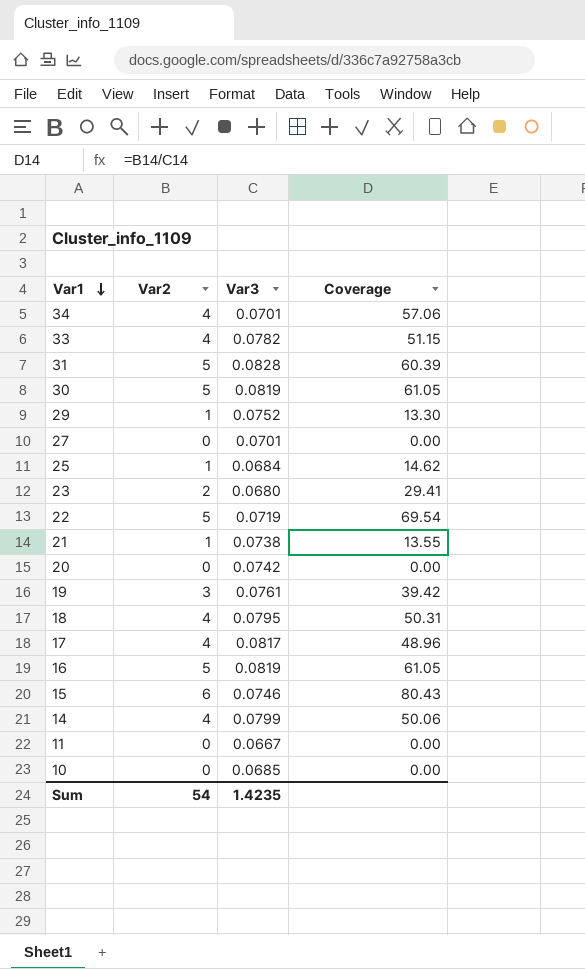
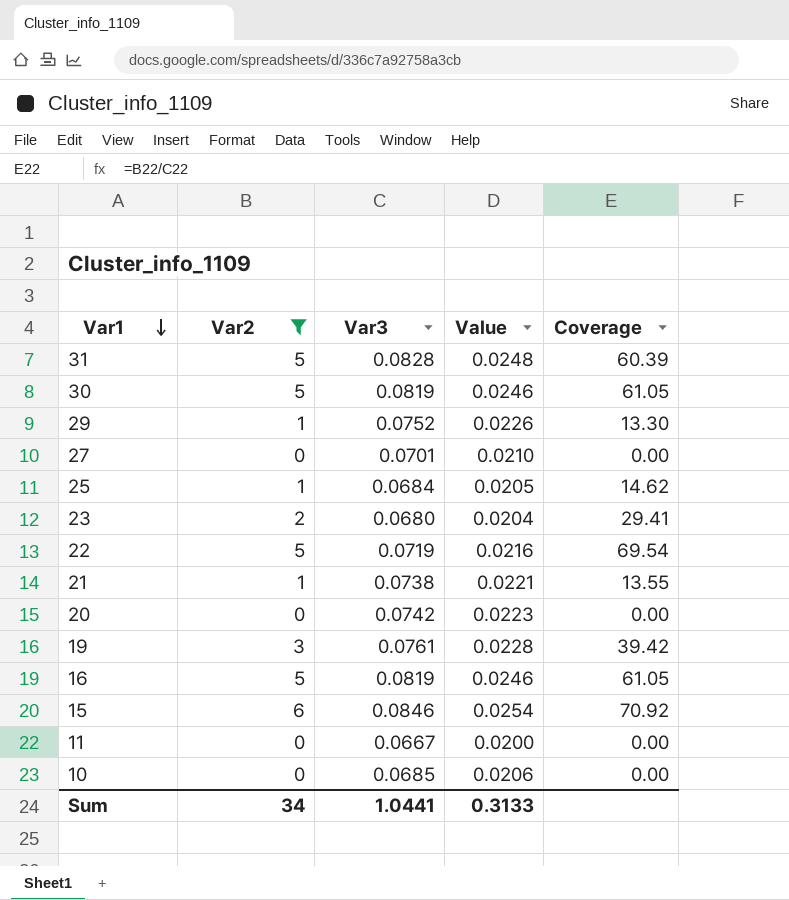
filter: none -> Var2 != 4
column Value | formula: none -> [Var3] * 0.3
15 | Var3: 0.0746 -> 0.0846
15 | Coverage: 80.43 -> 70.92
Sum | Var2: 54 -> 34
Sum | Var3: 1.4235 -> 1.0441

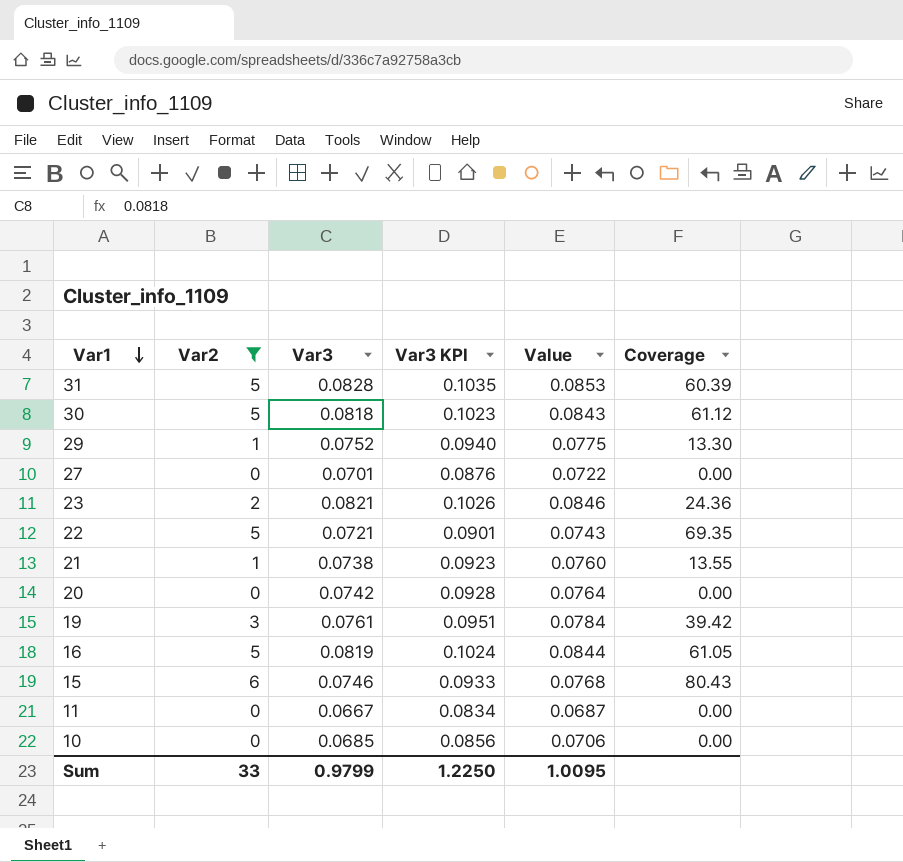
column Var3 KPI | formula: none -> [Var3] * 1.25
column Value | formula: [Var3] * 0.3 -> [Var3] * 1.03
row 25: 1 | 0.0684 | 0.0205 | 14.62 -> none
30 | Var3: 0.0819 -> 0.0818
30 | Coverage: 61.05 -> 61.12
23 | Var3: 0.0680 -> 0.0821
23 | Coverage: 29.41 -> 24.36
22 | Var3: 0.0719 -> 0.0721
22 | Coverage: 69.54 -> 69.35
15 | Var3: 0.0846 -> 0.0746
15 | Coverage: 70.92 -> 80.43
Sum | Var2: 34 -> 33
Sum | Var3: 1.0441 -> 0.9799
Sum | Value: 0.3133 -> 1.0095

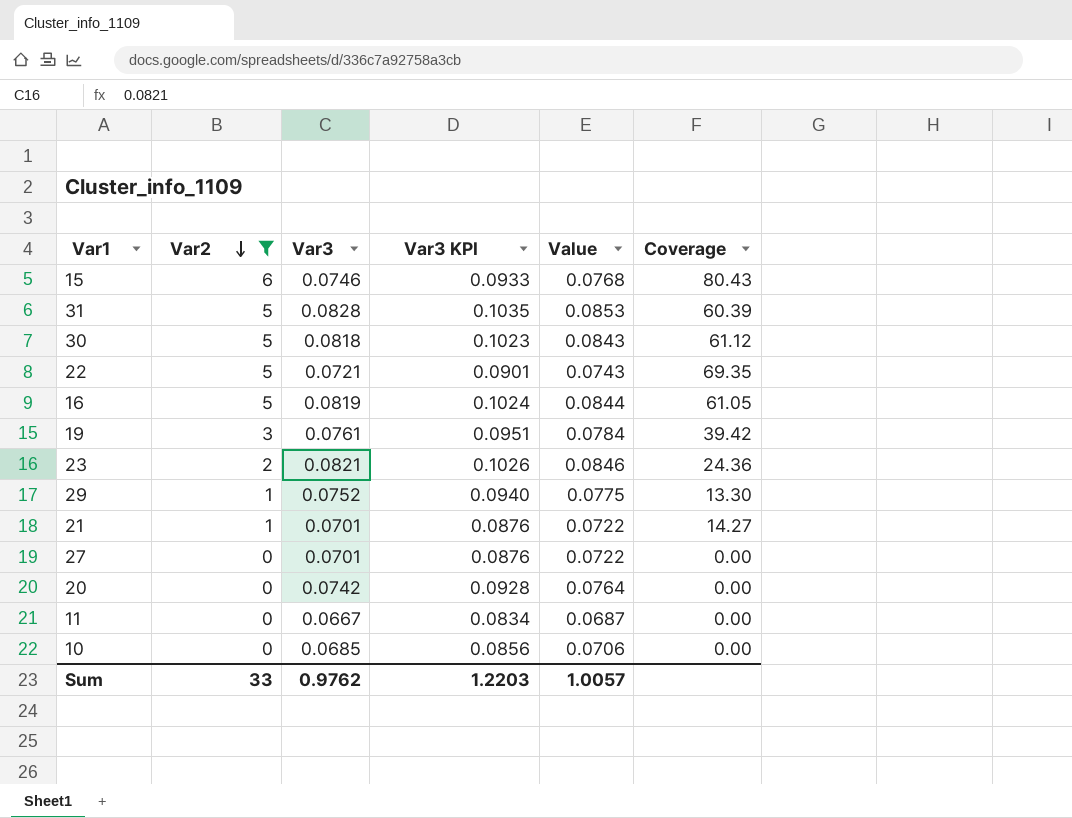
row order: Var1 descending -> Var2 descending
21 | Var3: 0.0738 -> 0.0701
21 | Var3 KPI: 0.0923 -> 0.0876
21 | Value: 0.0760 -> 0.0722
21 | Coverage: 13.55 -> 14.27
Sum | Var3: 0.9799 -> 0.9762
Sum | Var3 KPI: 1.2250 -> 1.2203
Sum | Value: 1.0095 -> 1.0057

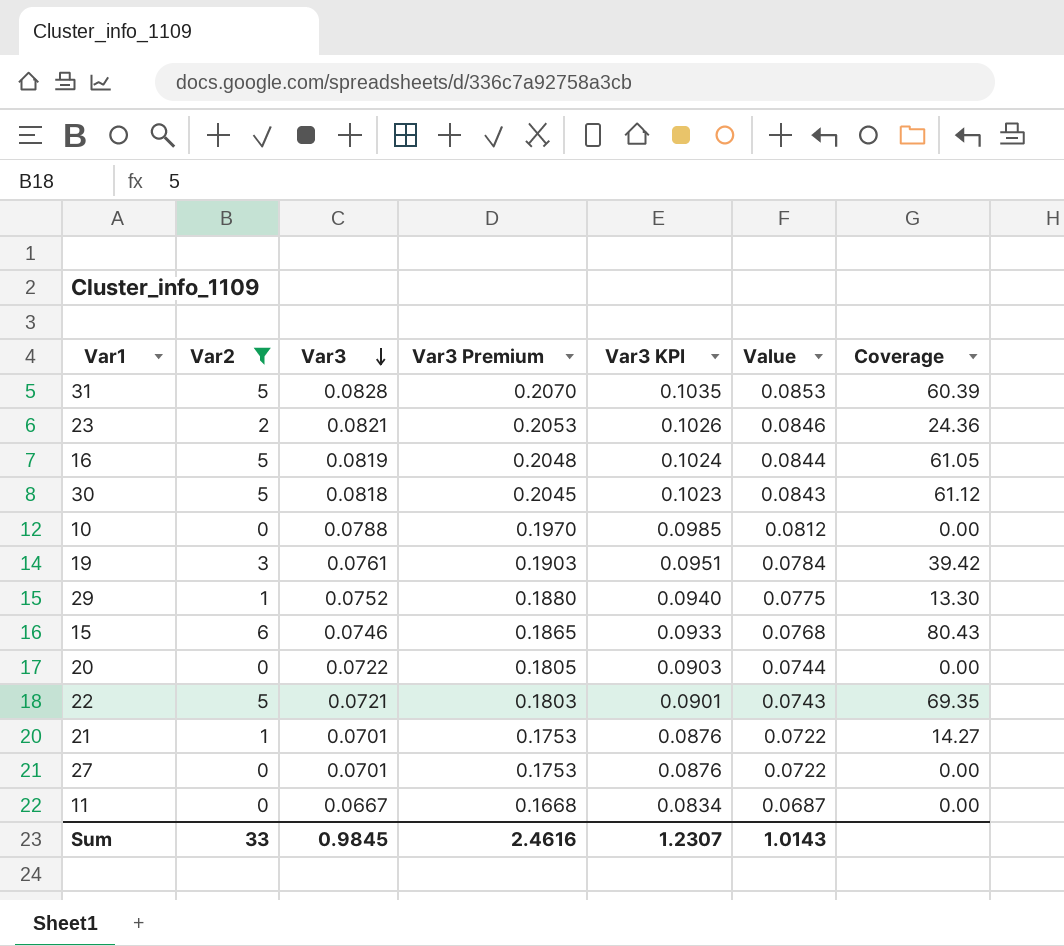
row order: Var2 descending -> Var3 descending
column Var3 Premium | formula: none -> [Var3] * 2.5
10 | Var3: 0.0685 -> 0.0788
10 | Var3 KPI: 0.0856 -> 0.0985
10 | Value: 0.0706 -> 0.0812
20 | Var3: 0.0742 -> 0.0722
20 | Var3 KPI: 0.0928 -> 0.0903
20 | Value: 0.0764 -> 0.0744
Sum | Var3: 0.9762 -> 0.9845
Sum | Var3 KPI: 1.2203 -> 1.2307
Sum | Value: 1.0057 -> 1.0143

